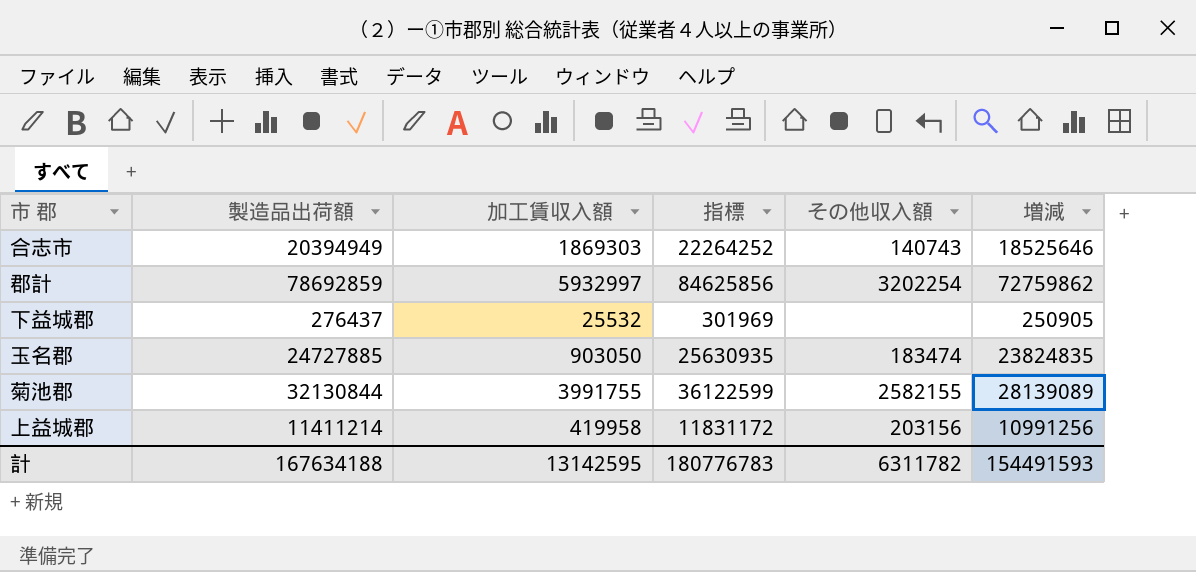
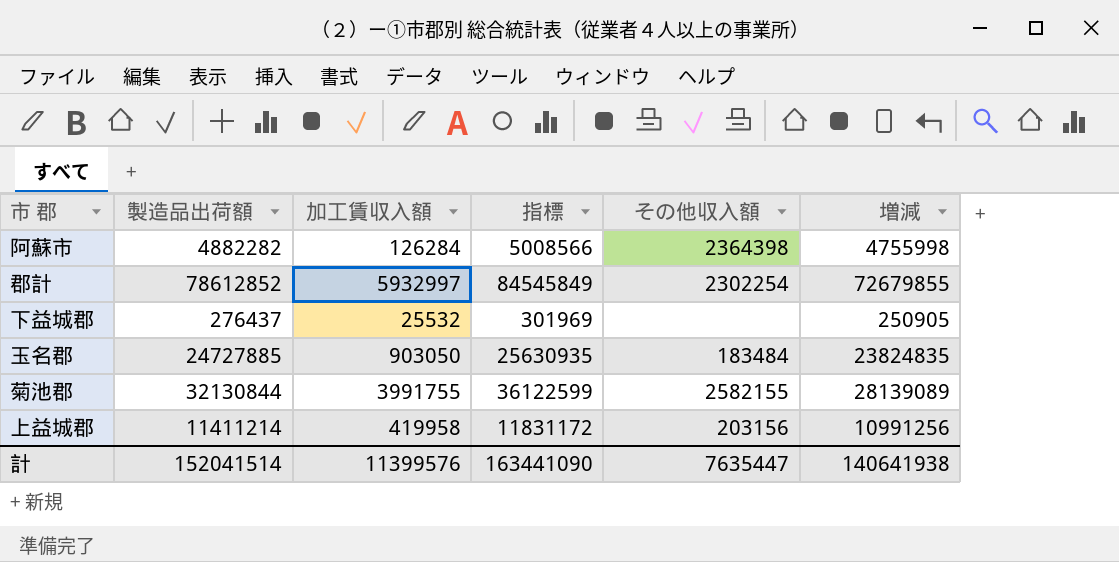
row 合志市: 20394949 | 1869303 | 22264252 | 140743 | 18525646 -> none
row 阿蘇市: none -> 4882282 | 126284 | 5008566 | 2364398 | 4755998
郡計 | 製造品出荷額: 78692859 -> 78612852
郡計 | 指標: 84625856 -> 84545849
郡計 | その他収入額: 3202254 -> 2302254
郡計 | 増減: 72759862 -> 72679855
玉名郡 | その他収入額: 183474 -> 183484
計 | 製造品出荷額: 167634188 -> 152041514
計 | 加工賃収入額: 13142595 -> 11399576
計 | 指標: 180776783 -> 163441090
計 | その他収入額: 6311782 -> 7635447
計 | 増減: 154491593 -> 140641938

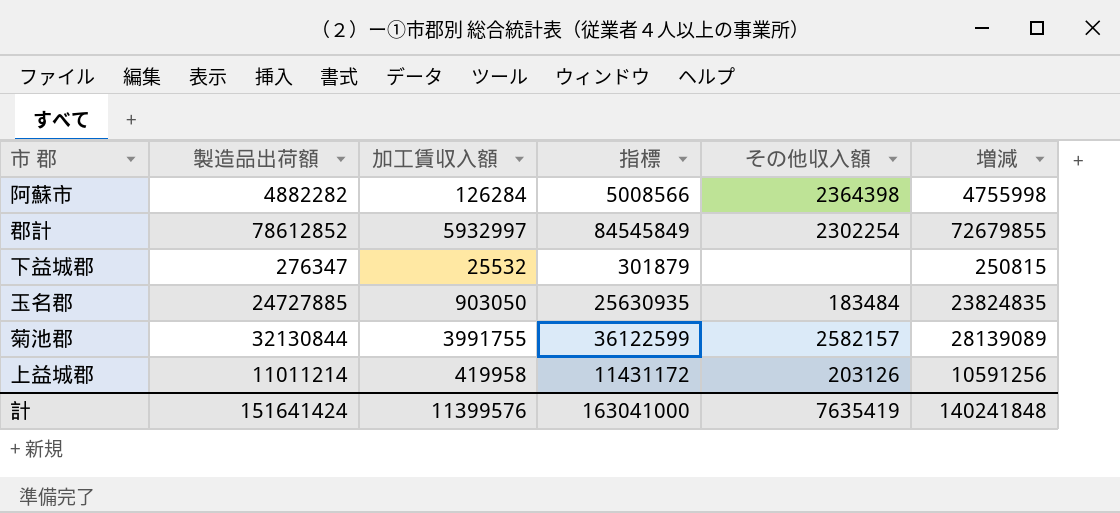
下益城郡 | 製造品出荷額: 276437 -> 276347
下益城郡 | 指標: 301969 -> 301879
下益城郡 | 増減: 250905 -> 250815
菊池郡 | その他収入額: 2582155 -> 2582157
上益城郡 | 製造品出荷額: 11411214 -> 11011214
上益城郡 | 指標: 11831172 -> 11431172
上益城郡 | その他収入額: 203156 -> 203126
上益城郡 | 増減: 10991256 -> 10591256
計 | 製造品出荷額: 152041514 -> 151641424
計 | 指標: 163441090 -> 163041000
計 | その他収入額: 7635447 -> 7635419
計 | 増減: 140641938 -> 140241848

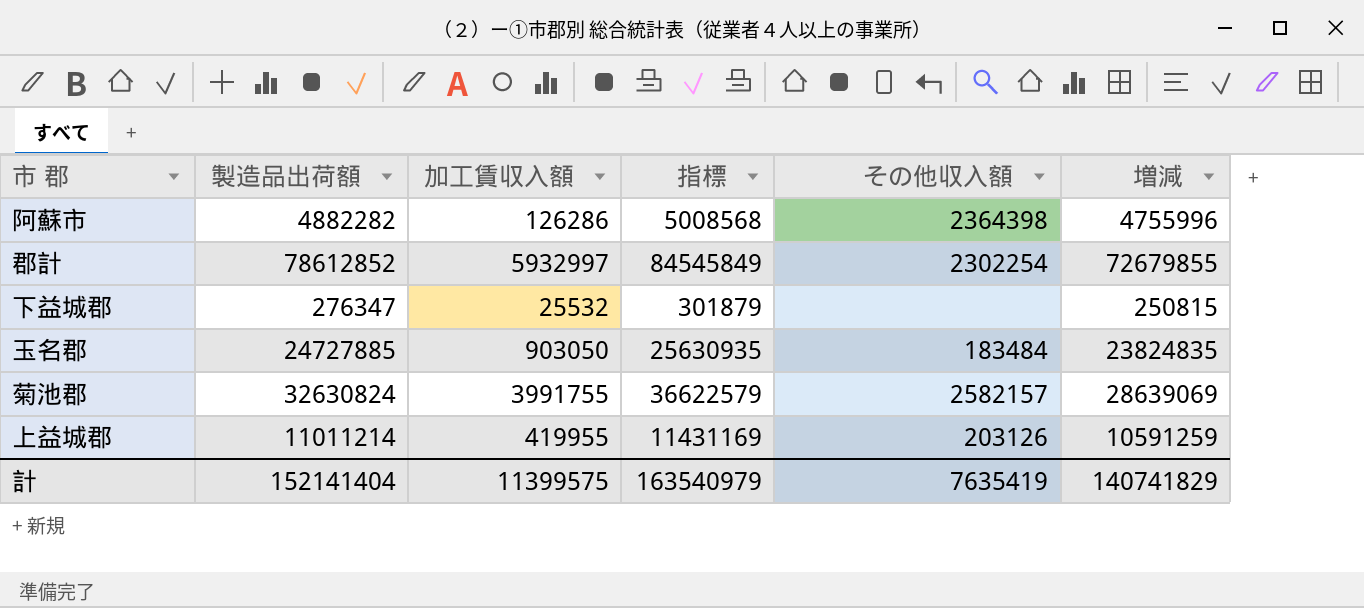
阿蘇市 | 加工賃収入額: 126284 -> 126286
阿蘇市 | 指標: 5008566 -> 5008568
阿蘇市 | 増減: 4755998 -> 4755996
菊池郡 | 製造品出荷額: 32130844 -> 32630824
菊池郡 | 指標: 36122599 -> 36622579
菊池郡 | 増減: 28139089 -> 28639069
上益城郡 | 加工賃収入額: 419958 -> 419955
上益城郡 | 指標: 11431172 -> 11431169
上益城郡 | 増減: 10591256 -> 10591259
計 | 製造品出荷額: 151641424 -> 152141404
計 | 加工賃収入額: 11399576 -> 11399575
計 | 指標: 163041000 -> 163540979
計 | 増減: 140241848 -> 140741829

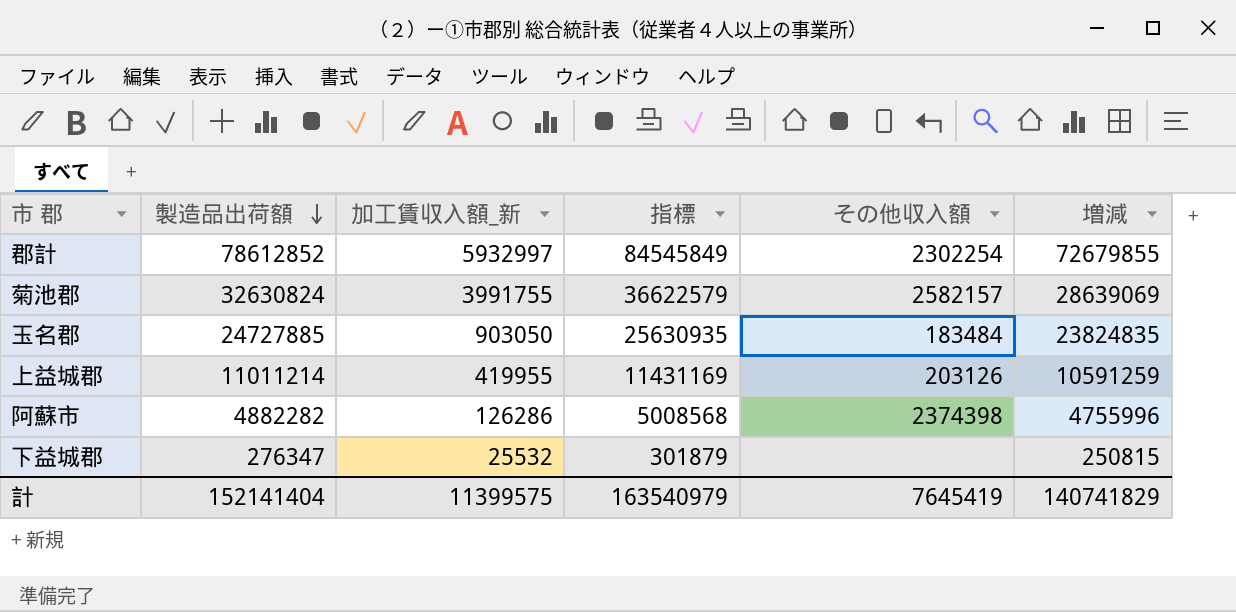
row order: none -> 製造品出荷額 descending
column name: 加工賃収入額 -> 加工賃収入額_新
阿蘇市 | その他収入額: 2364398 -> 2374398
計 | その他収入額: 7635419 -> 7645419

